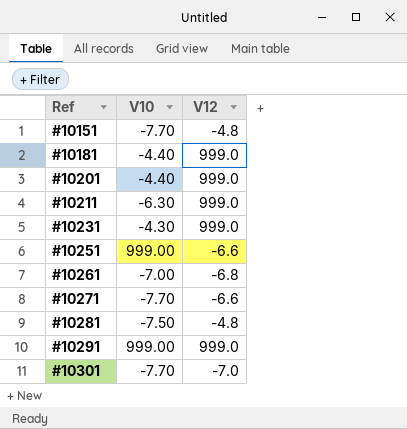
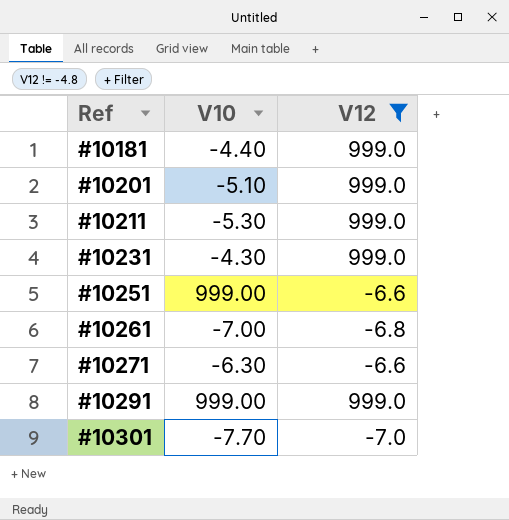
filter: none -> V12 != -4.8
#10201 | V10: -4.40 -> -5.10
#10211 | V10: -6.30 -> -5.30
#10271 | V10: -7.70 -> -6.30

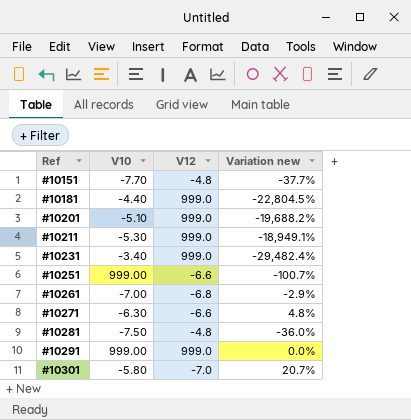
filter: V12 != -4.8 -> none
column Variation new | formula: none -> ([V12] - [V10]) / [V10]
#10231 | V10: -4.30 -> -3.40
#10301 | V10: -7.70 -> -5.80

